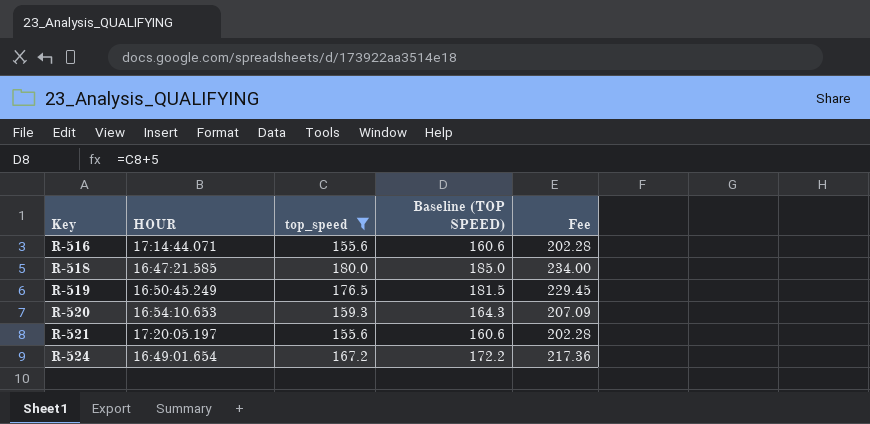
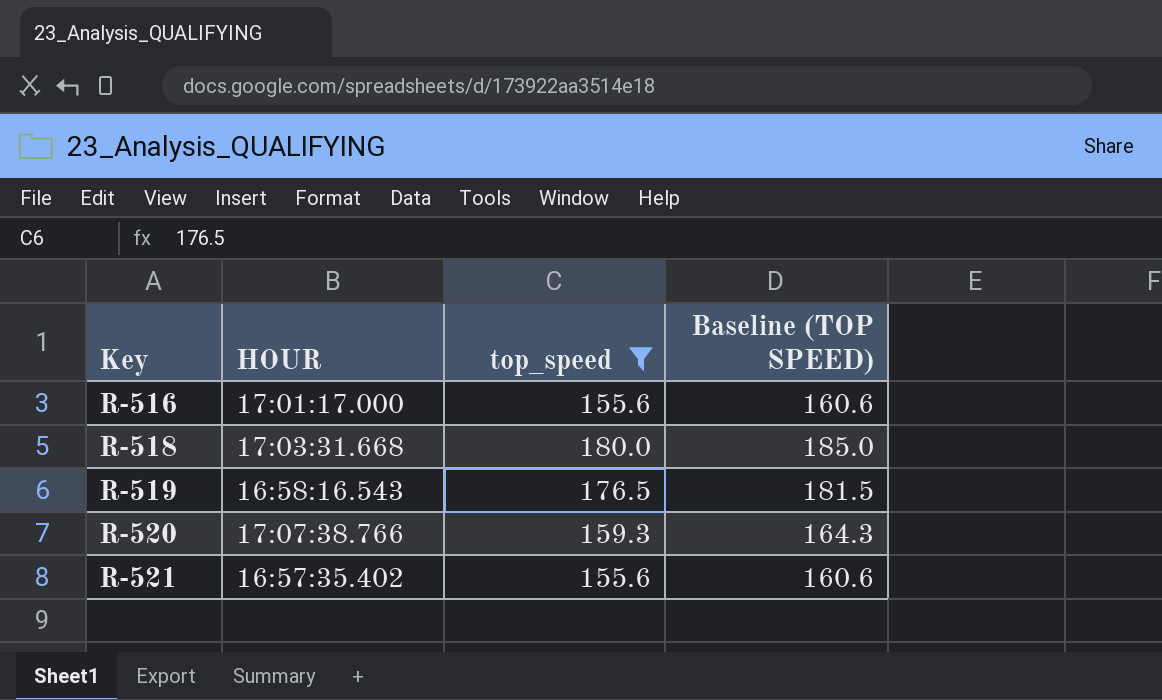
column Fee | formula: [top_speed] * 1.3 -> none
row R-524: 16:49:01.654 | 167.2 | 172.2 | 217.36 -> none
R-516 | HOUR: 17:14:44.071 -> 17:01:17.000
R-518 | HOUR: 16:47:21.585 -> 17:03:31.668
R-519 | HOUR: 16:50:45.249 -> 16:58:16.543
R-520 | HOUR: 16:54:10.653 -> 17:07:38.766
R-521 | HOUR: 17:20:05.197 -> 16:57:35.402

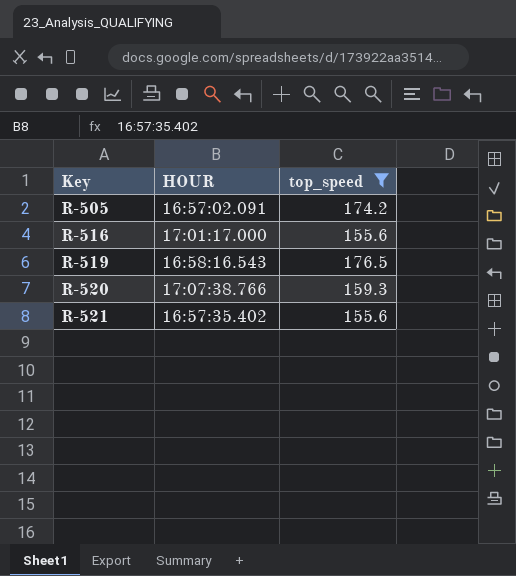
column Baseline (TOP SPEED) | formula: [top_speed] + 5 -> none
row R-518: 17:03:31.668 | 180.0 | 185.0 -> none
row R-505: none -> 16:57:02.091 | 174.2

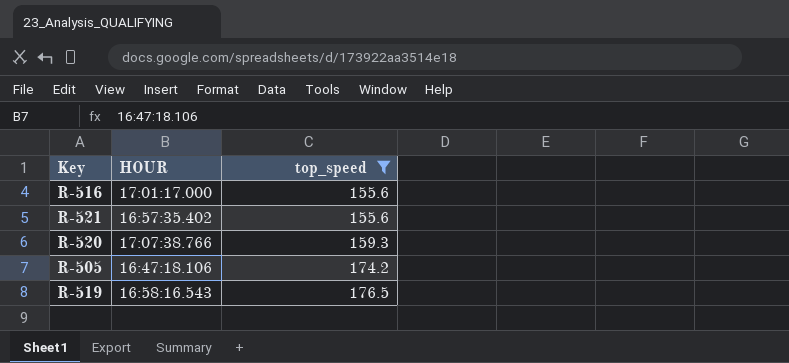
row order: Key ascending -> top_speed ascending
R-505 | HOUR: 16:57:02.091 -> 16:47:18.106

